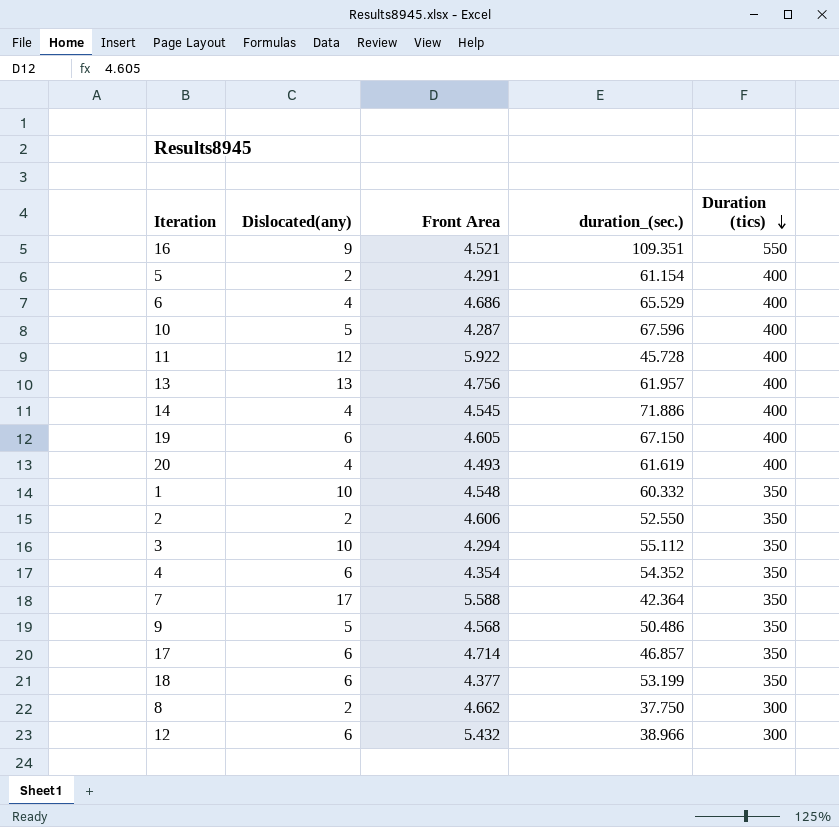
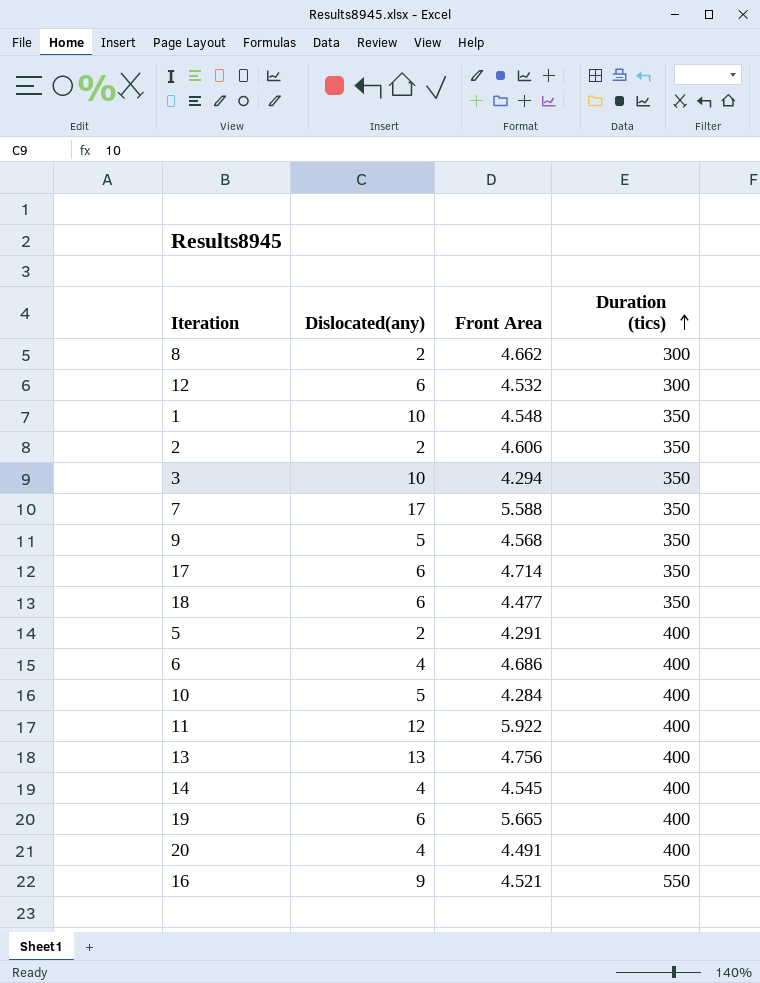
row order: Duration (tics) descending -> Duration (tics) ascending
column duration_(sec.) | position: 4 -> none
row 4: 6 | 4.354 | 54.352 | 350 -> none
12 | Front Area: 5.432 -> 4.532
18 | Front Area: 4.377 -> 4.477
10 | Front Area: 4.287 -> 4.284
19 | Front Area: 4.605 -> 5.665
20 | Front Area: 4.493 -> 4.491

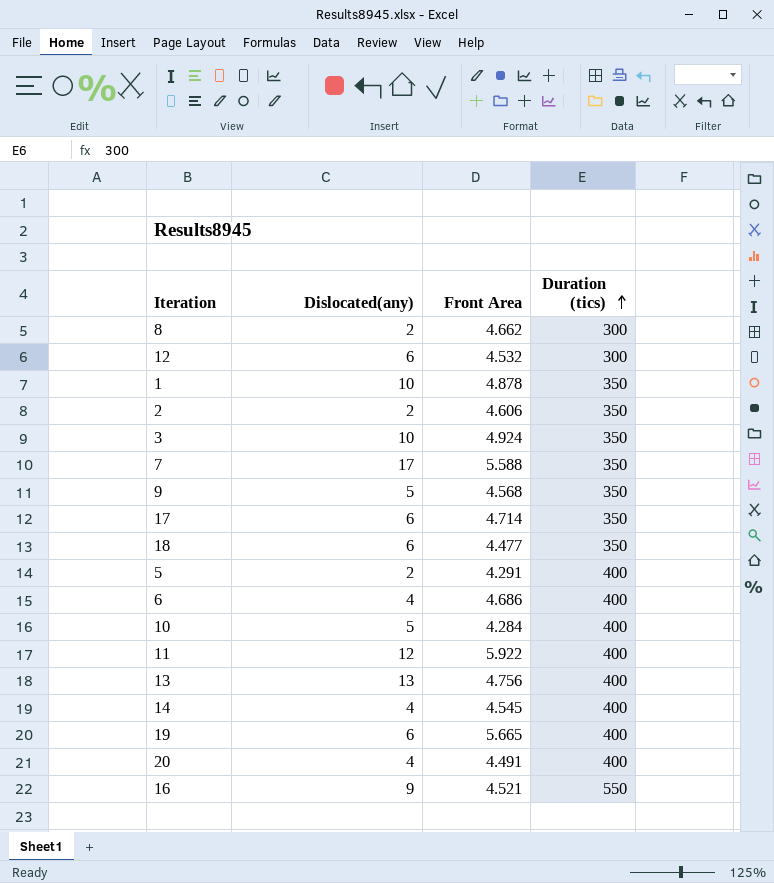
1 | Front Area: 4.548 -> 4.878
3 | Front Area: 4.294 -> 4.924

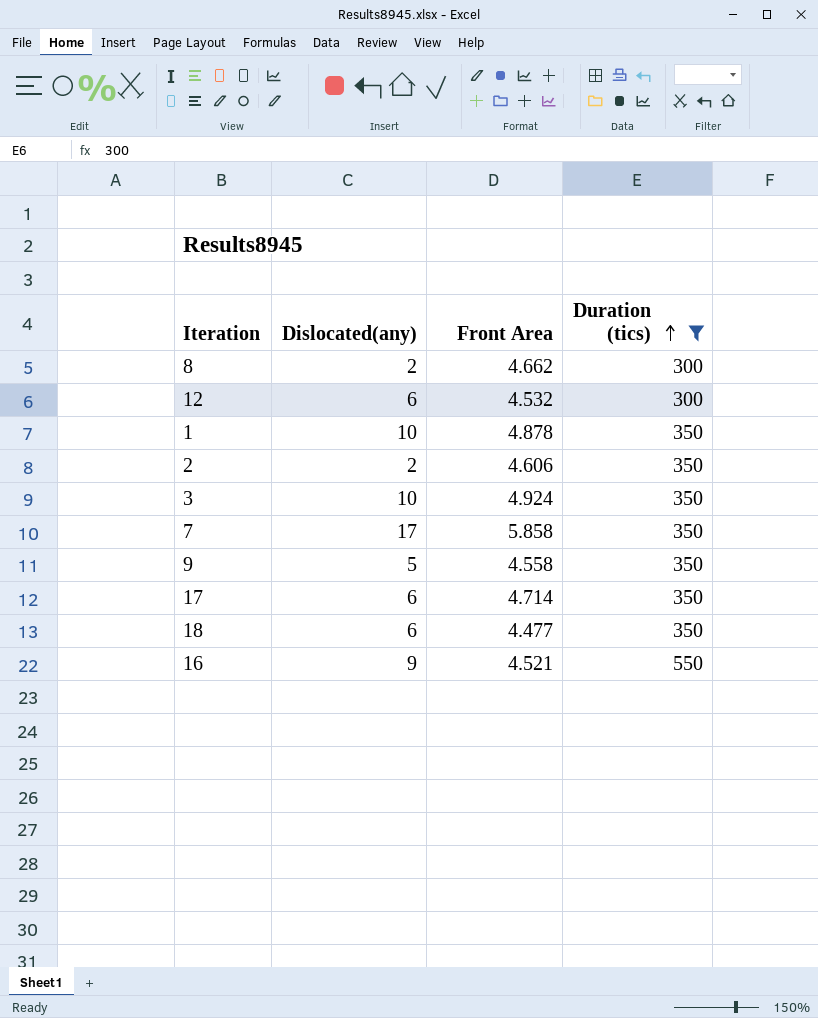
filter: none -> Duration (tics) != 400
7 | Front Area: 5.588 -> 5.858
9 | Front Area: 4.568 -> 4.558

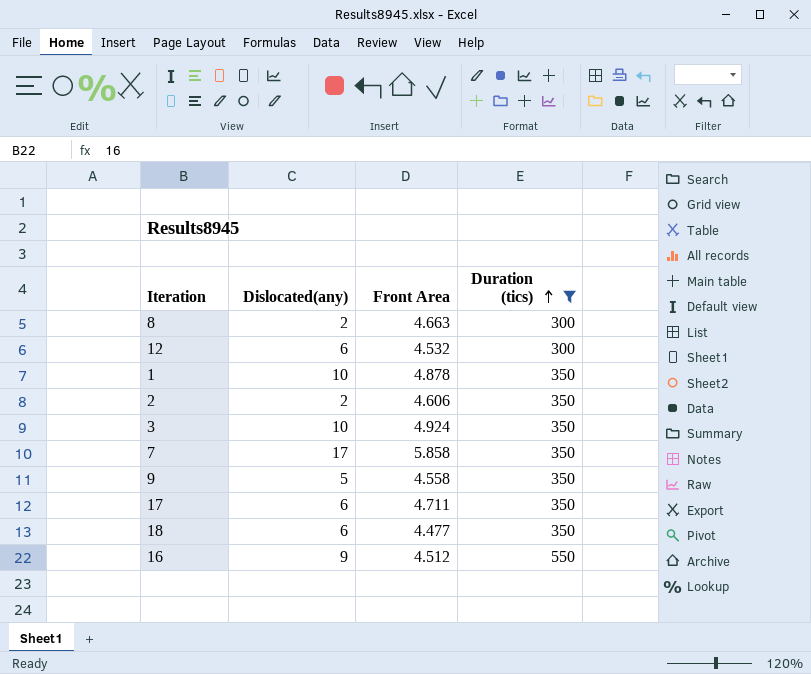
8 | Front Area: 4.662 -> 4.663
17 | Front Area: 4.714 -> 4.711
16 | Front Area: 4.521 -> 4.512

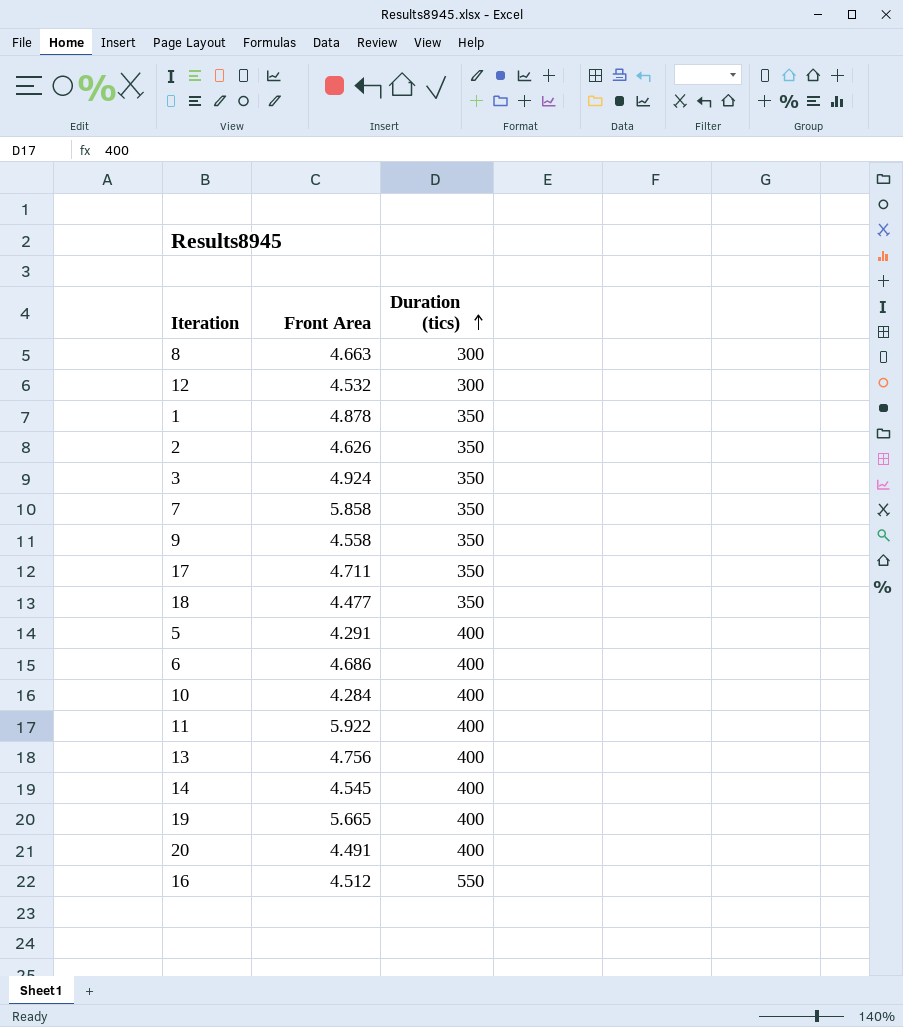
filter: Duration (tics) != 400 -> none
column Dislocated(any) | position: 2 -> none
2 | Front Area: 4.606 -> 4.626

